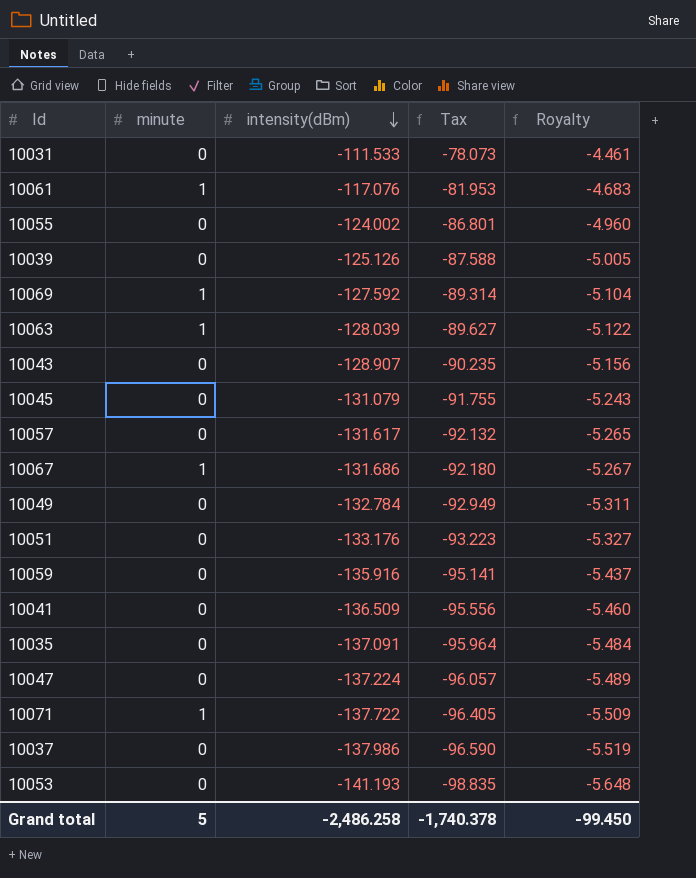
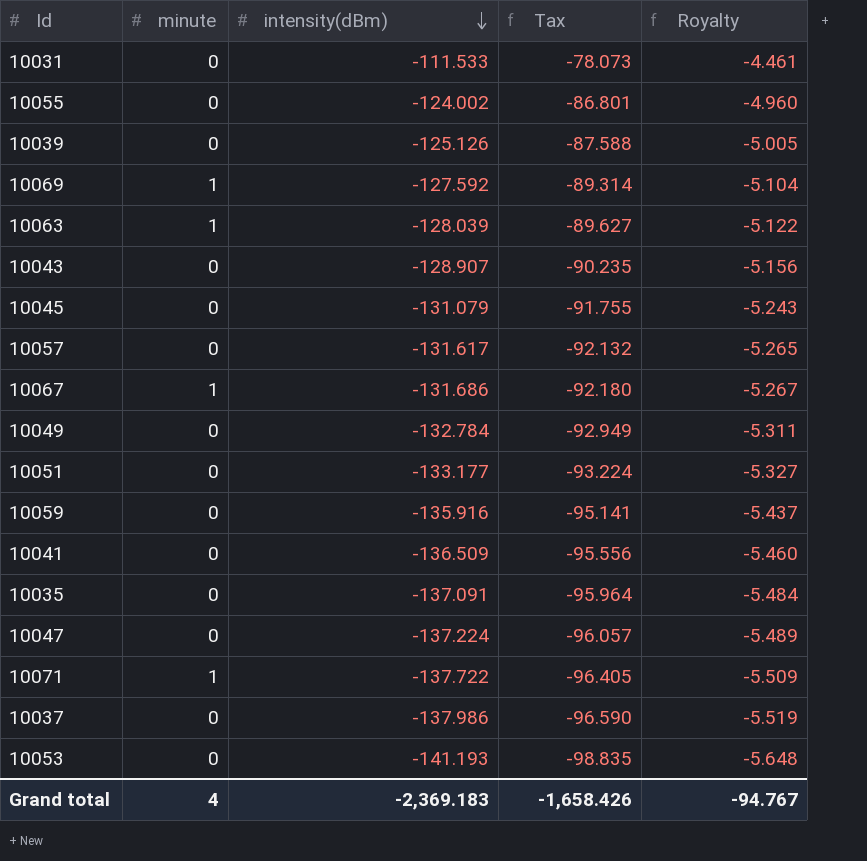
row 10061: 1 | -117.076 | -81.953 | -4.683 -> none
10051 | intensity(dBm): -133.176 -> -133.177
10051 | Tax: -93.223 -> -93.224
Grand total | minute: 5 -> 4
Grand total | intensity(dBm): -2,486.258 -> -2,369.183
Grand total | Tax: -1,740.378 -> -1,658.426
Grand total | Royalty: -99.450 -> -94.767

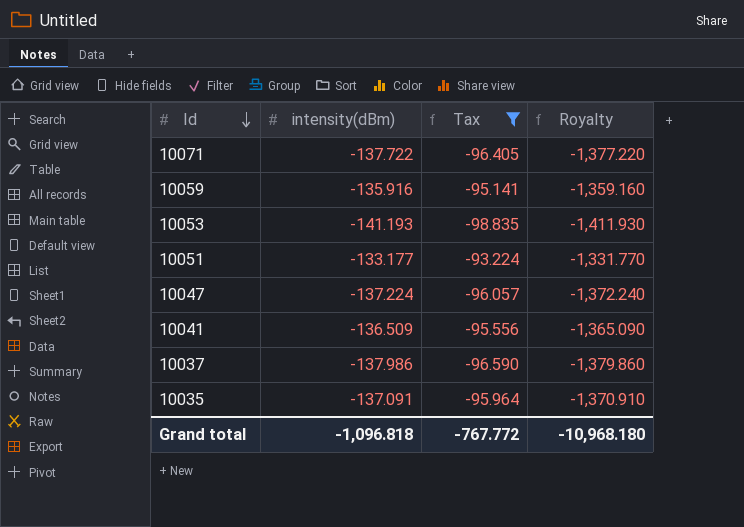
filter: none -> Tax <= -93.224
row order: intensity(dBm) descending -> Id descending
column minute | position: 2 -> none
column Royalty | formula: [intensity(dBm)] * 0.04 -> [intensity(dBm)] * 10
Grand total | intensity(dBm): -2,369.183 -> -1,096.818
Grand total | Tax: -1,658.426 -> -767.772
Grand total | Royalty: -94.767 -> -10,968.180

